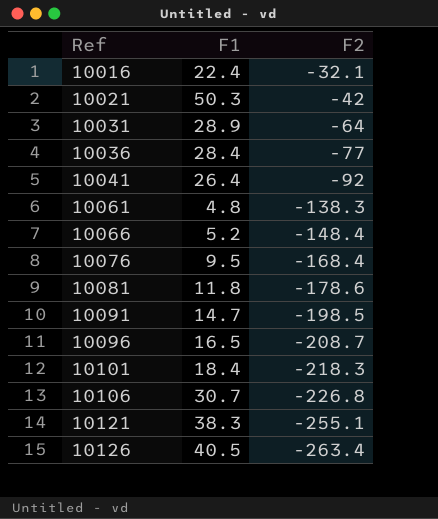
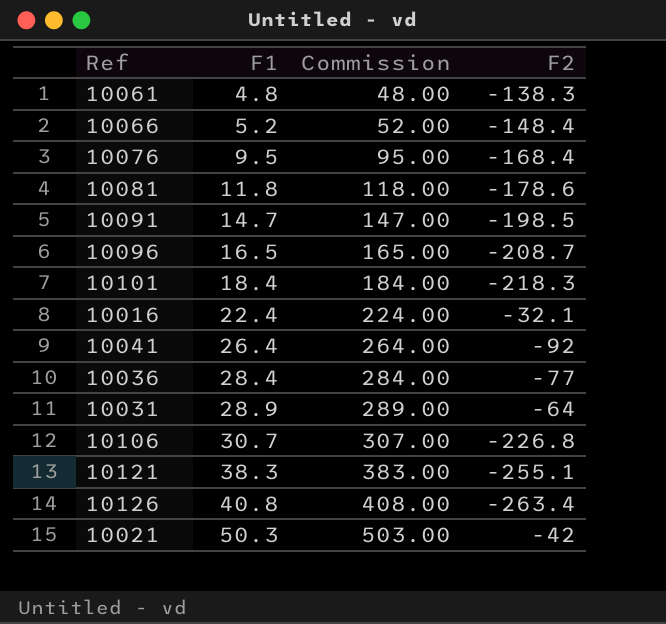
row order: Ref ascending -> F1 ascending
column Commission | formula: none -> [F1] * 10
10126 | F1: 40.5 -> 40.8

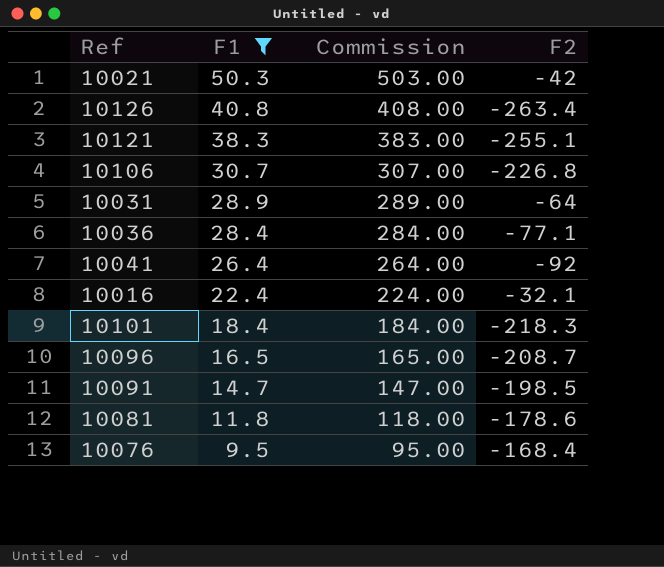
filter: none -> F1 >= 9.5
row order: F1 ascending -> F1 descending
10036 | F2: -77 -> -77.1

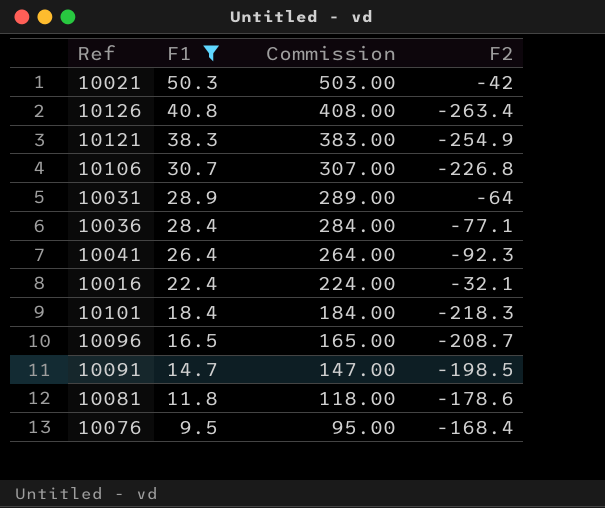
10121 | F2: -255.1 -> -254.9
10041 | F2: -92 -> -92.3

